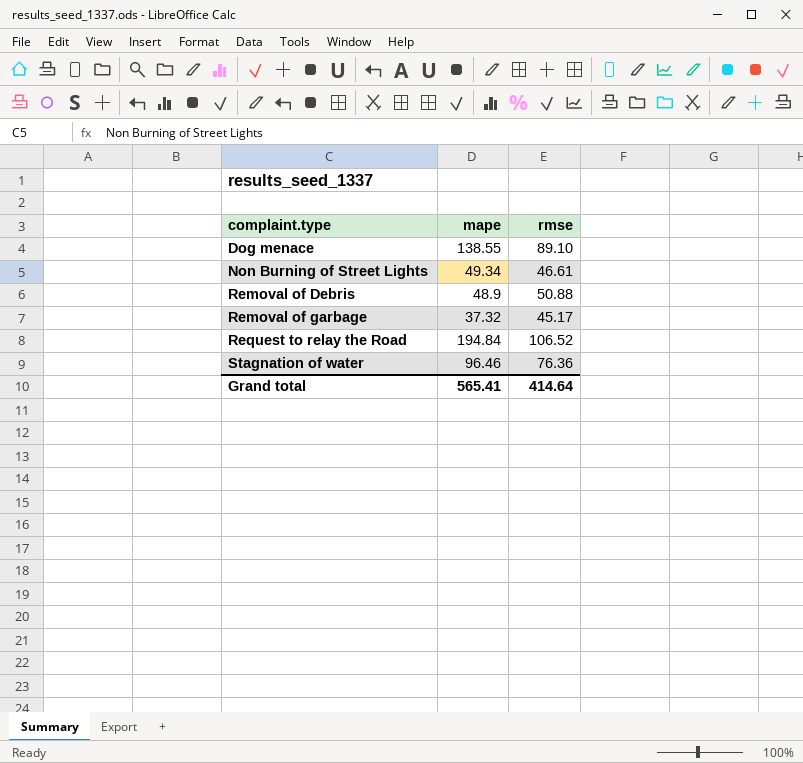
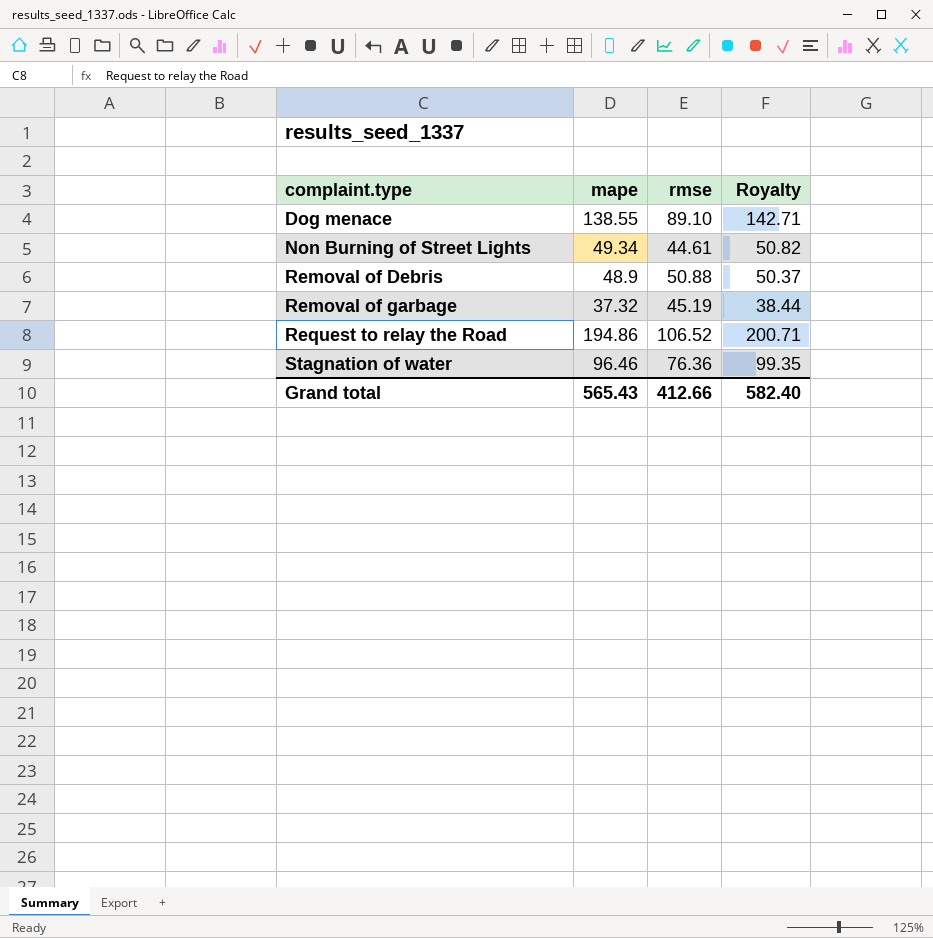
column Royalty | formula: none -> [mape] * 1.03
Non Burning of Street Lights | rmse: 46.61 -> 44.61
Removal of garbage | rmse: 45.17 -> 45.19
Request to relay the Road | mape: 194.84 -> 194.86
Grand total | mape: 565.41 -> 565.43
Grand total | rmse: 414.64 -> 412.66

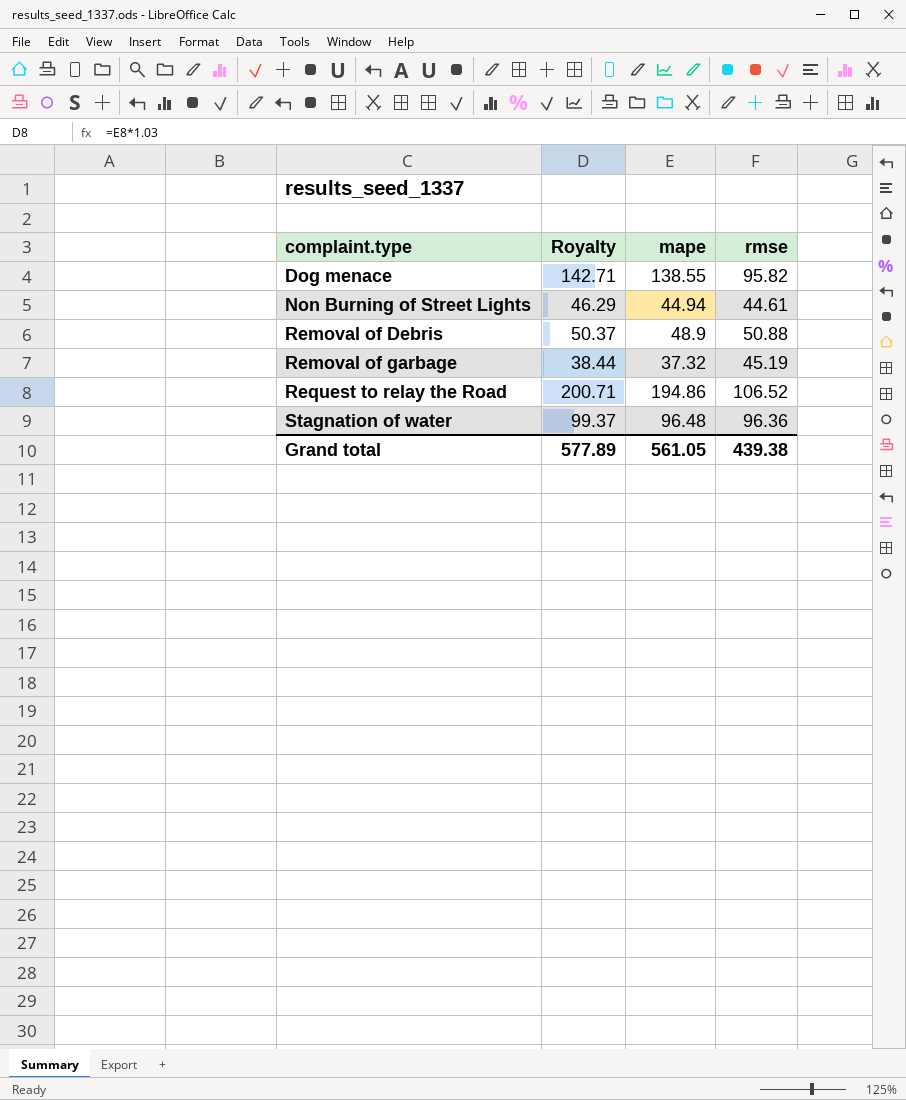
column Royalty | position: 4 -> 2
Dog menace | rmse: 89.10 -> 95.82
Non Burning of Street Lights | Royalty: 50.82 -> 46.29
Non Burning of Street Lights | mape: 49.34 -> 44.94
Stagnation of water | Royalty: 99.35 -> 99.37
Stagnation of water | mape: 96.46 -> 96.48
Stagnation of water | rmse: 76.36 -> 96.36
Grand total | Royalty: 582.40 -> 577.89
Grand total | mape: 565.43 -> 561.05
Grand total | rmse: 412.66 -> 439.38

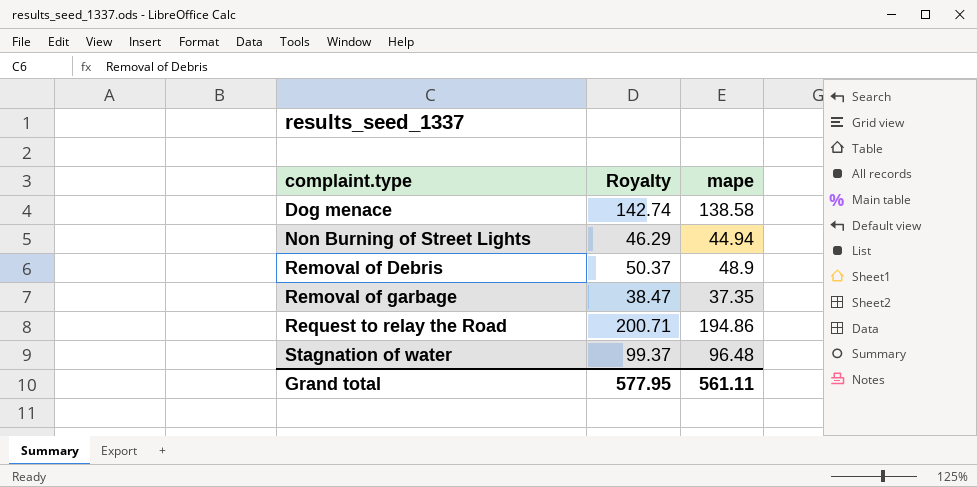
column rmse | position: 4 -> none
Dog menace | Royalty: 142.71 -> 142.74
Dog menace | mape: 138.55 -> 138.58
Removal of garbage | Royalty: 38.44 -> 38.47
Removal of garbage | mape: 37.32 -> 37.35
Grand total | Royalty: 577.89 -> 577.95
Grand total | mape: 561.05 -> 561.11

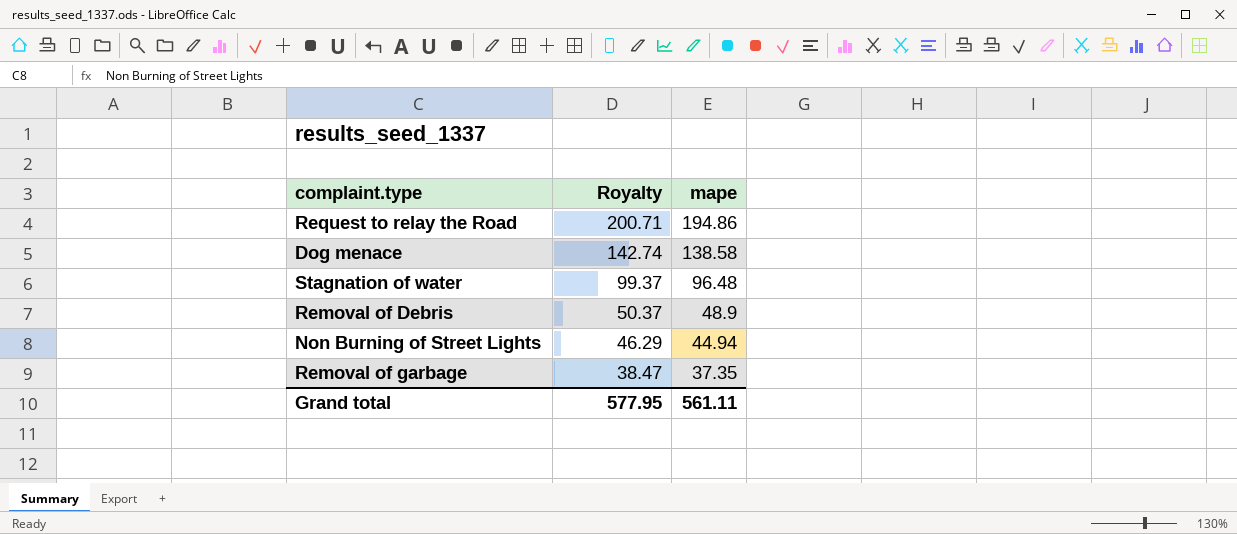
row order: complaint.type ascending -> Royalty descending

